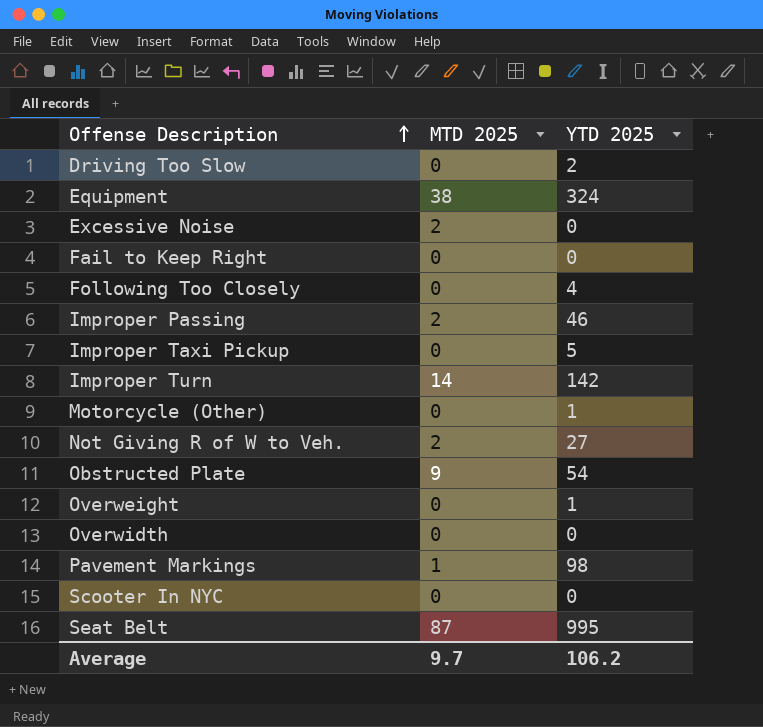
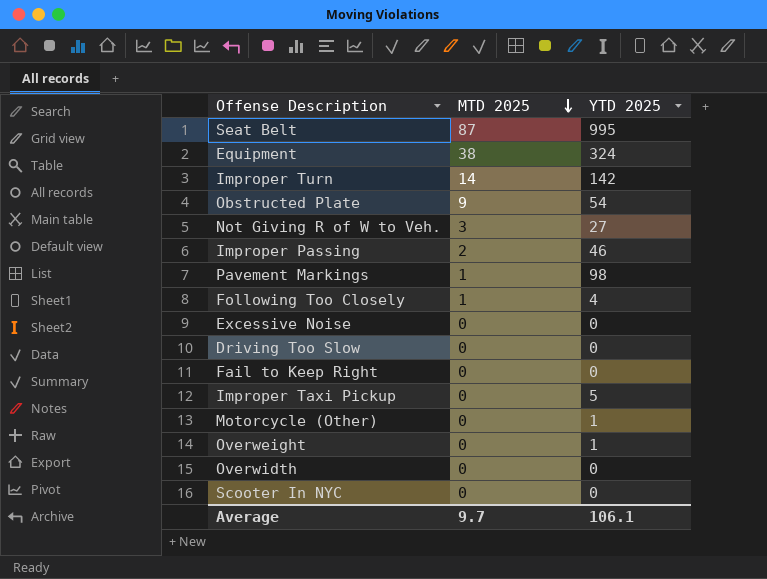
row order: Offense Description ascending -> MTD 2025 descending
Not Giving R of W to Veh. | MTD 2025: 2 -> 3
Following Too Closely | MTD 2025: 0 -> 1
Excessive Noise | MTD 2025: 2 -> 0
Driving Too Slow | YTD 2025: 2 -> 0
Average | YTD 2025: 106.2 -> 106.1

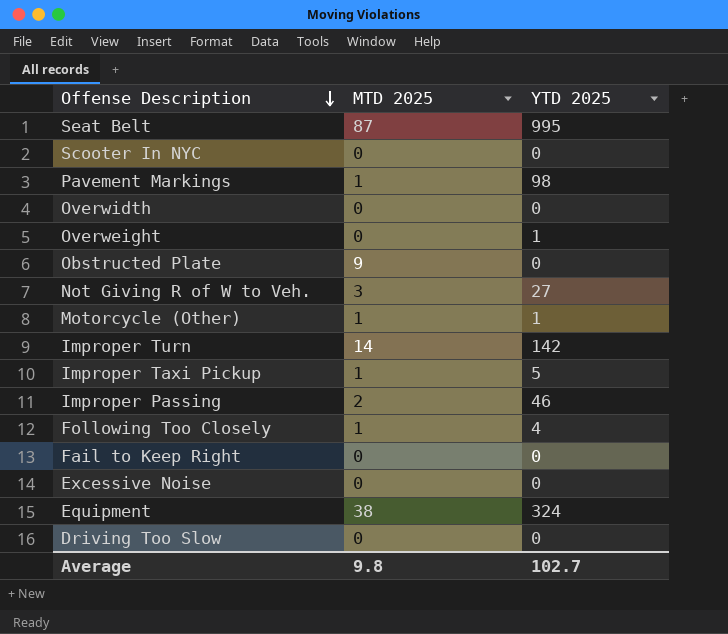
row order: MTD 2025 descending -> Offense Description descending
Obstructed Plate | YTD 2025: 54 -> 0
Motorcycle (Other) | MTD 2025: 0 -> 1
Improper Taxi Pickup | MTD 2025: 0 -> 1
Average | MTD 2025: 9.7 -> 9.8
Average | YTD 2025: 106.1 -> 102.7

